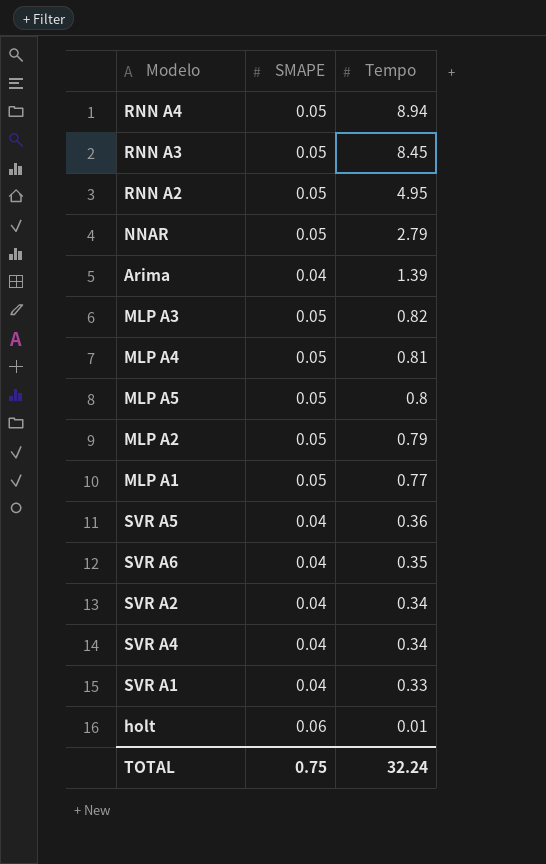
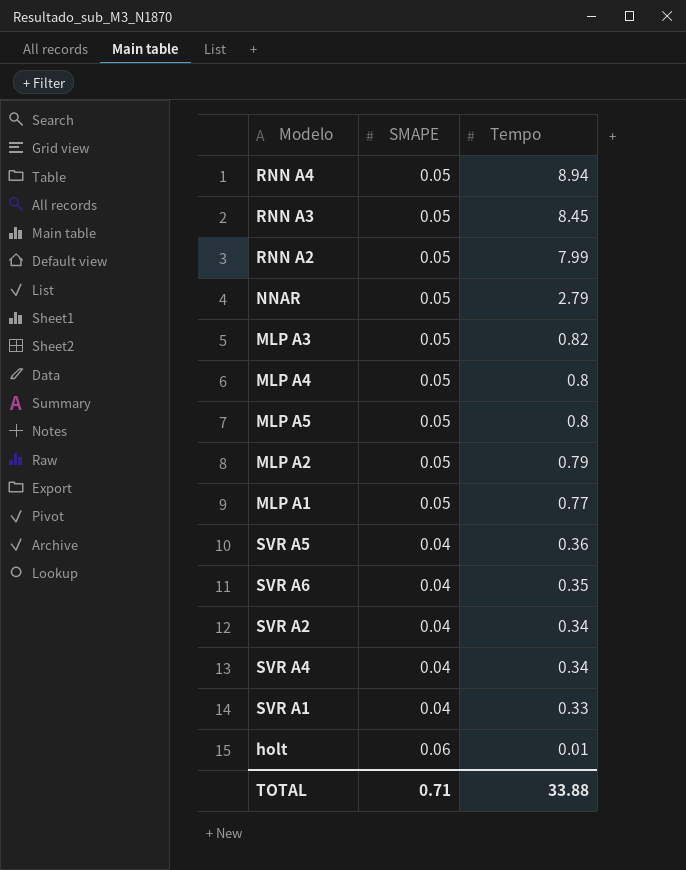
row Arima: 0.04 | 1.39 -> none
RNN A2 | Tempo: 4.95 -> 7.99
MLP A4 | Tempo: 0.81 -> 0.8
TOTAL | SMAPE: 0.75 -> 0.71
TOTAL | Tempo: 32.24 -> 33.88

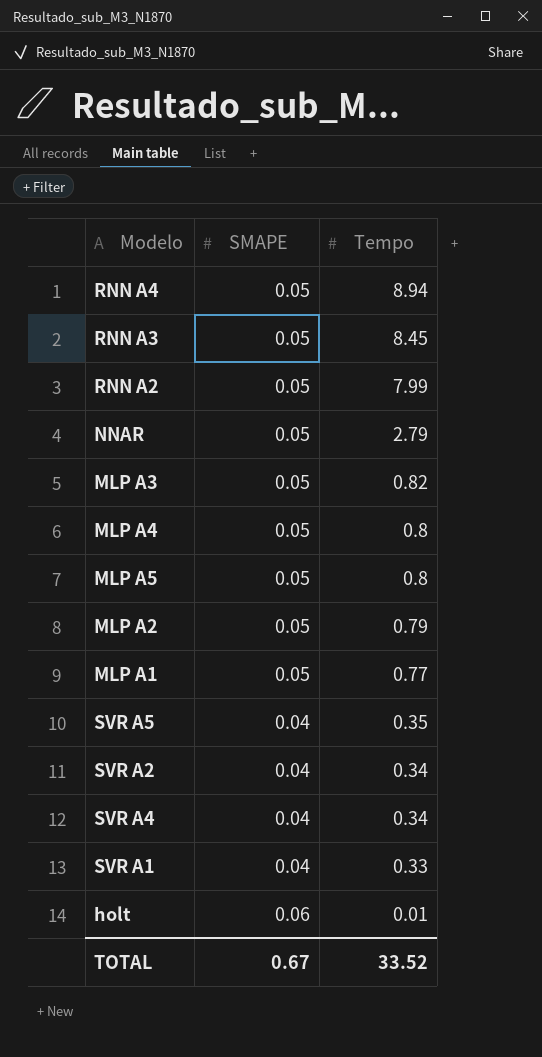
row SVR A6: 0.04 | 0.35 -> none
SVR A5 | Tempo: 0.36 -> 0.35
TOTAL | SMAPE: 0.71 -> 0.67
TOTAL | Tempo: 33.88 -> 33.52

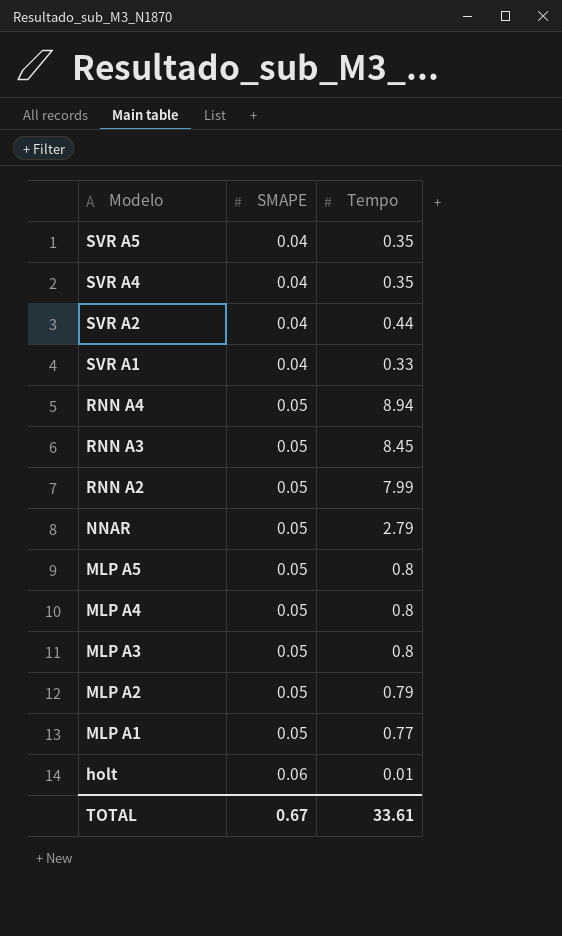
row order: Tempo descending -> Modelo descending
SVR A4 | Tempo: 0.34 -> 0.35
SVR A2 | Tempo: 0.34 -> 0.44
MLP A3 | Tempo: 0.82 -> 0.8
TOTAL | Tempo: 33.52 -> 33.61

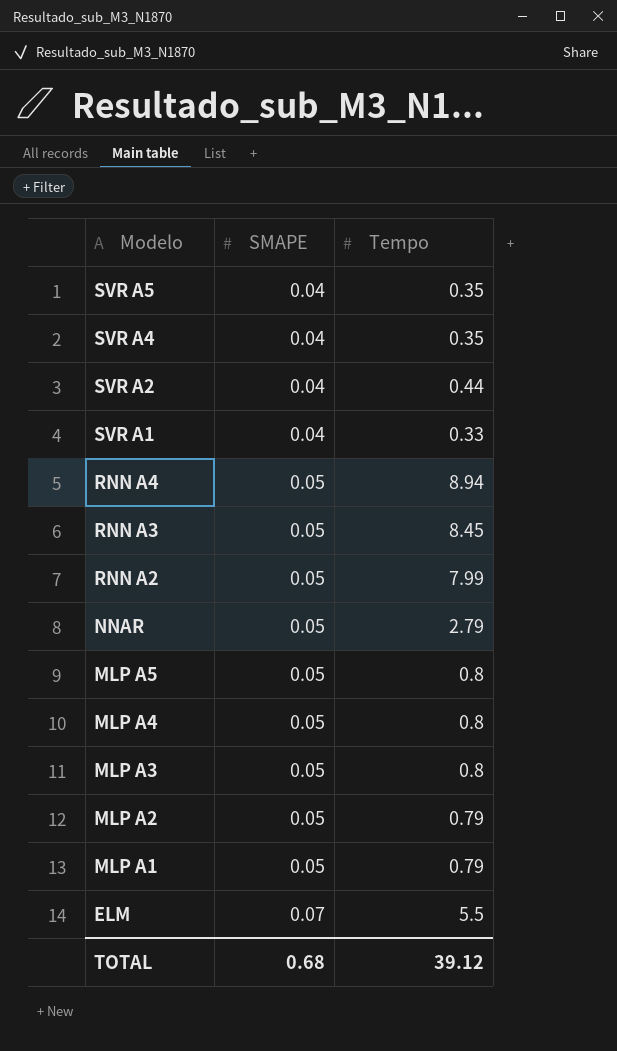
row holt: 0.06 | 0.01 -> none
MLP A1 | Tempo: 0.77 -> 0.79
row ELM: none -> 0.07 | 5.5
TOTAL | SMAPE: 0.67 -> 0.68
TOTAL | Tempo: 33.61 -> 39.12

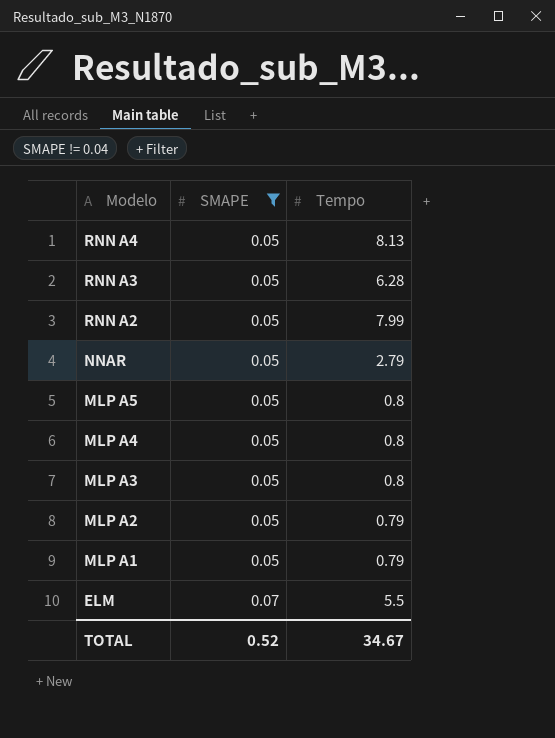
filter: none -> SMAPE != 0.04
RNN A4 | Tempo: 8.94 -> 8.13
RNN A3 | Tempo: 8.45 -> 6.28
TOTAL | SMAPE: 0.68 -> 0.52
TOTAL | Tempo: 39.12 -> 34.67

